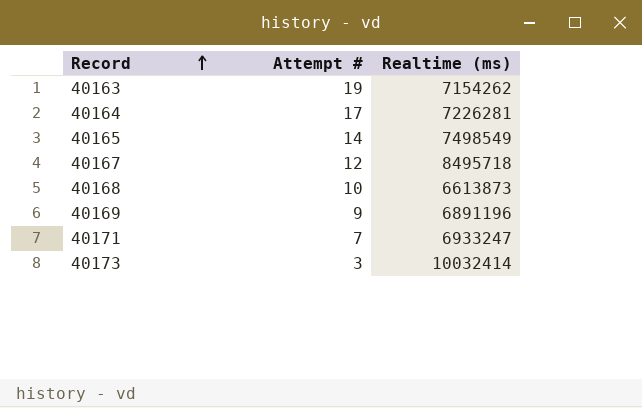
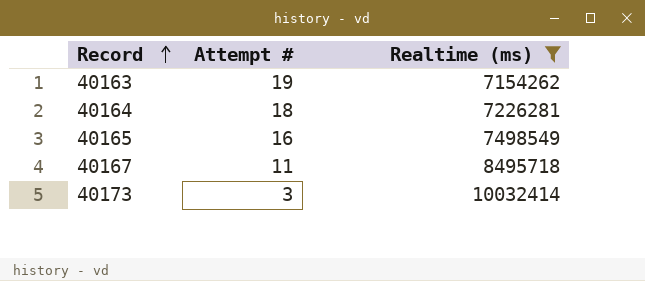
filter: none -> Realtime (ms) >= 7154262
40164 | Attempt #: 17 -> 18
40165 | Attempt #: 14 -> 16
40167 | Attempt #: 12 -> 11

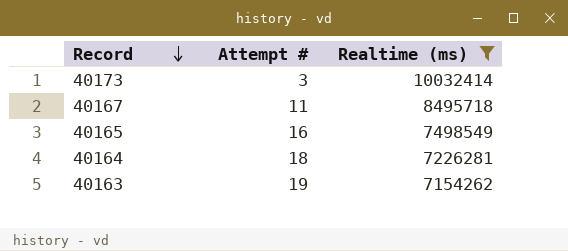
row order: Record ascending -> Record descending

